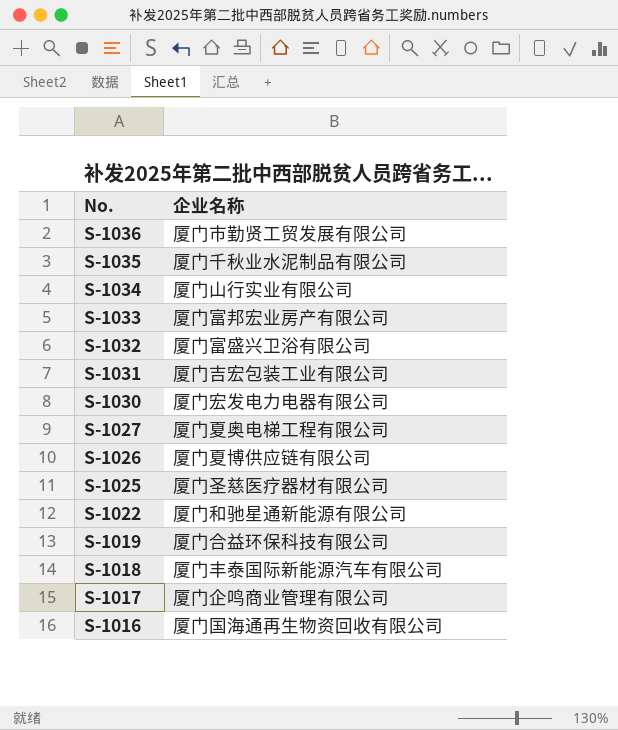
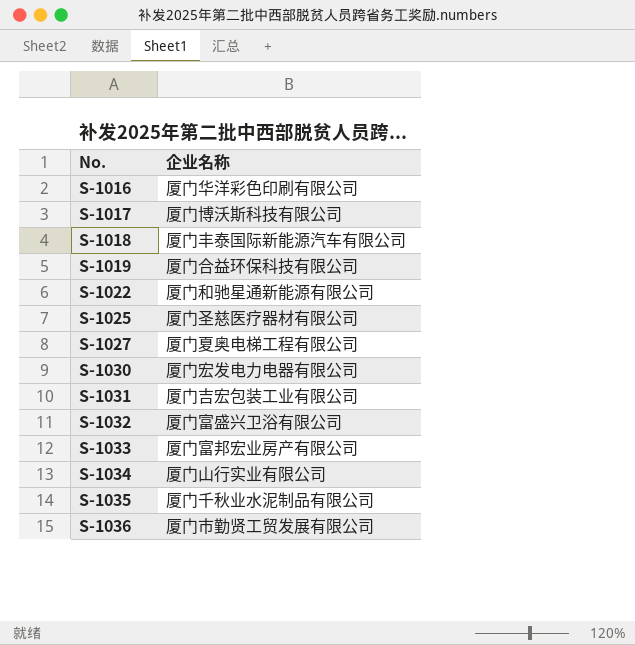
row order: No. descending -> No. ascending
row S-1026: 厦门夏博供应链有限公司 -> none
S-1016 | 企业名称: 厦门国海通再生物资回收有限公司 -> 厦门华洋彩色印刷有限公司
S-1017 | 企业名称: 厦门企鸣商业管理有限公司 -> 厦门博沃斯科技有限公司

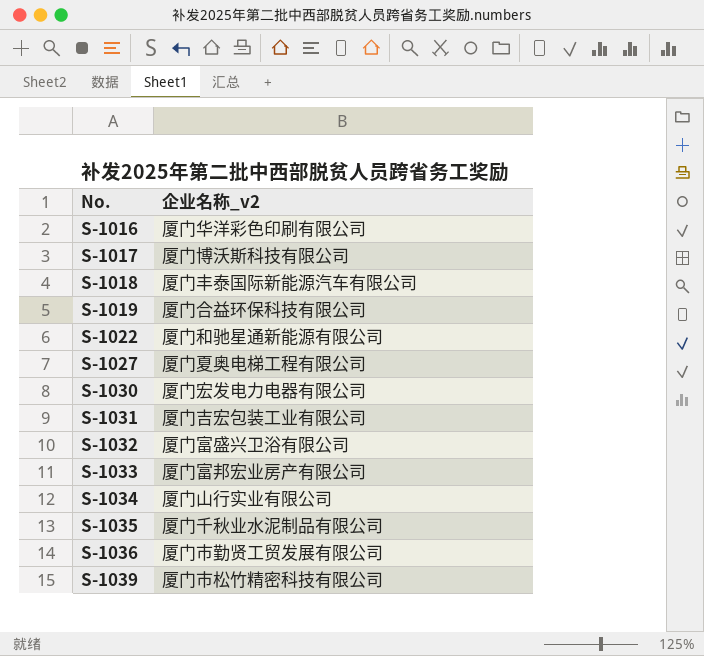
column name: 企业名称 -> 企业名称_v2
row S-1025: 厦门圣慈医疗器材有限公司 -> none
row S-1039: none -> 厦门市松竹精密科技有限公司

